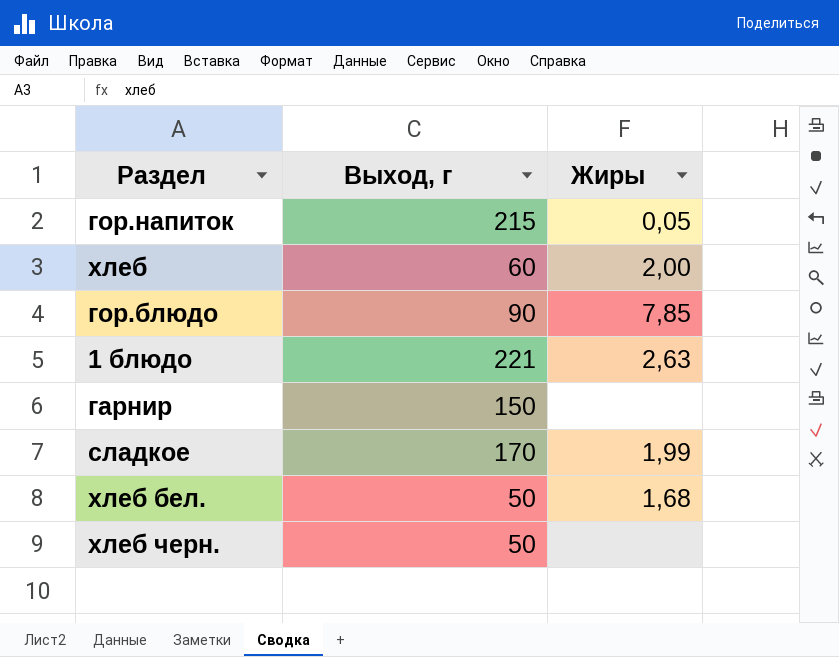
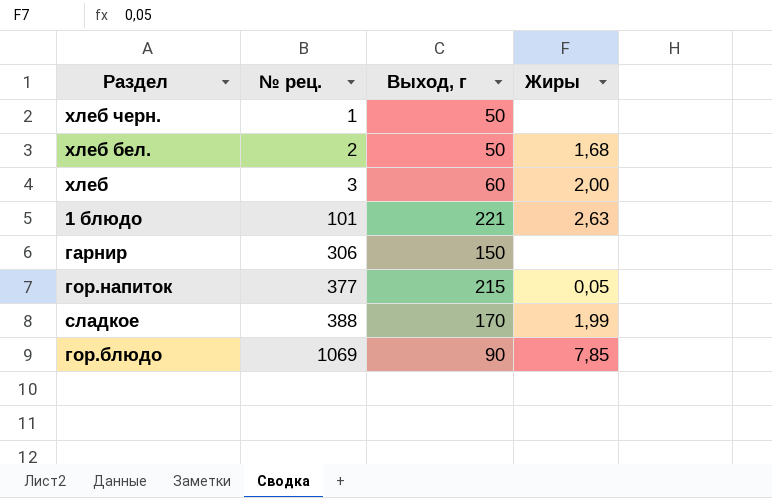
row order: none -> № рец. ascending
column № рец. | position: none -> 2

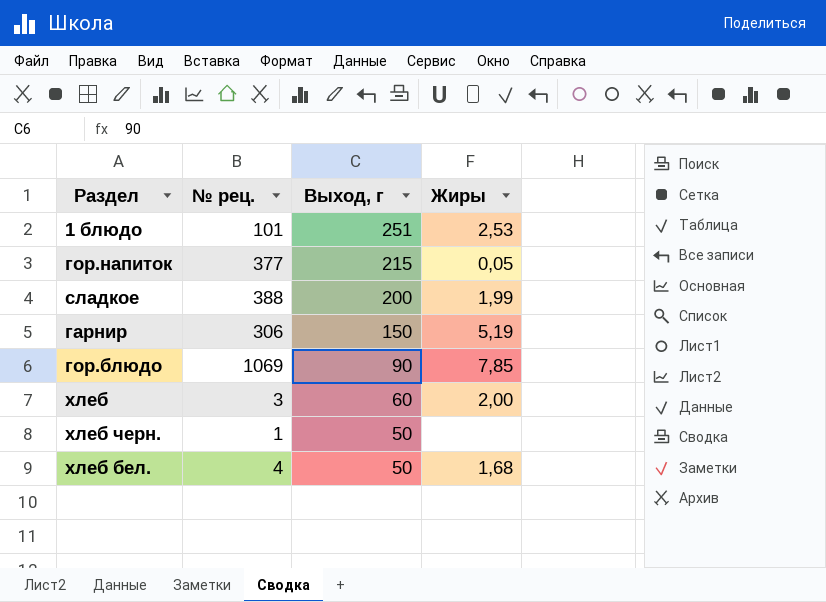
row order: № рец. ascending -> Выход, г descending
1 блюдо | Выход, г: 221 -> 251
1 блюдо | Жиры: 2,63 -> 2,53
сладкое | Выход, г: 170 -> 200
гарнир | Жиры: none -> 5,19
хлеб бел. | № рец.: 2 -> 4

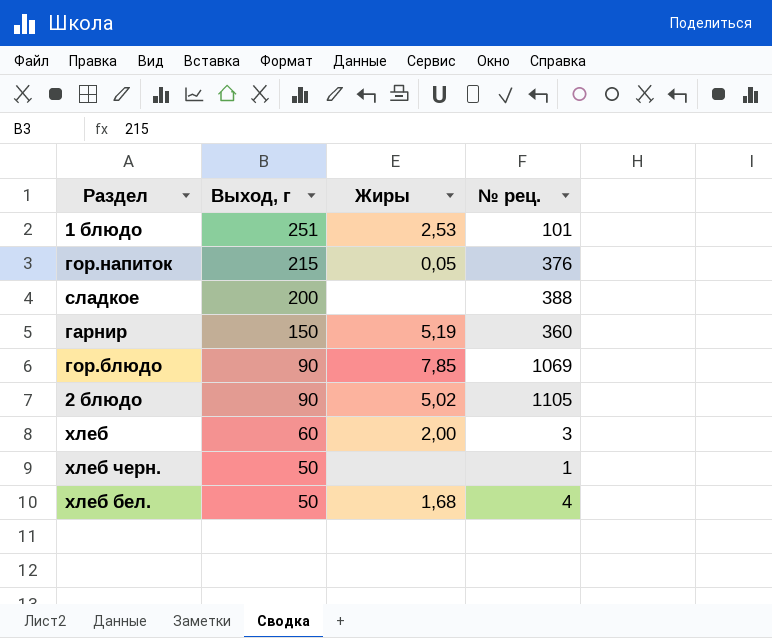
column № рец. | position: 2 -> 4
гор.напиток | № рец.: 377 -> 376
сладкое | Жиры: 1,99 -> none
гарнир | № рец.: 306 -> 360
row 2 блюдо: none -> 90 | 5,02 | 1105

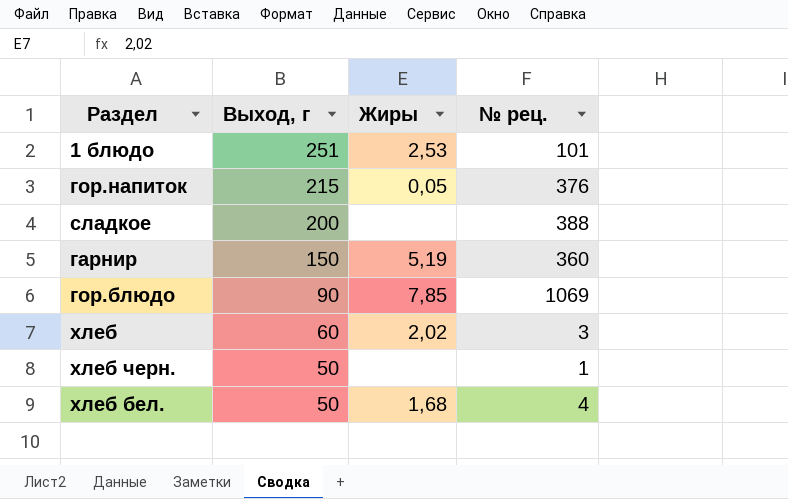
row 2 блюдо: 90 | 5,02 | 1105 -> none
хлеб | Жиры: 2,00 -> 2,02

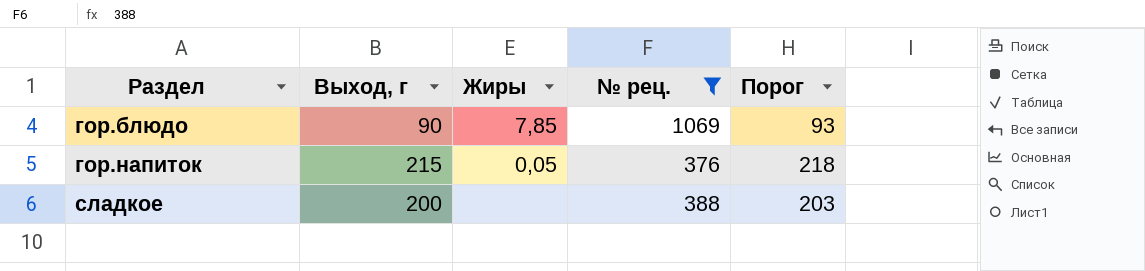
filter: none -> № рец. >= 376
row order: Выход, г descending -> Раздел ascending
column Порог | formula: none -> [Выход, г] + 3

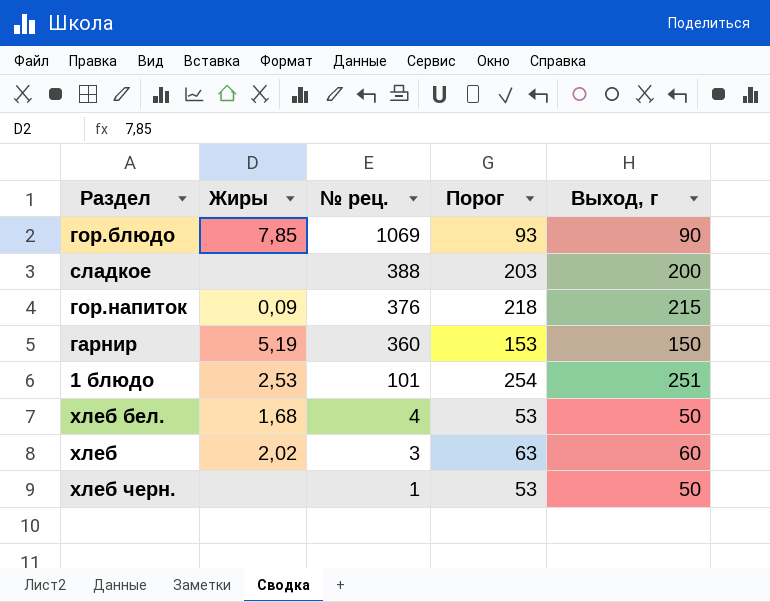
filter: № рец. >= 376 -> none
row order: Раздел ascending -> № рец. descending
column Выход, г | position: 2 -> 5
гор.напиток | Жиры: 0,05 -> 0,09

